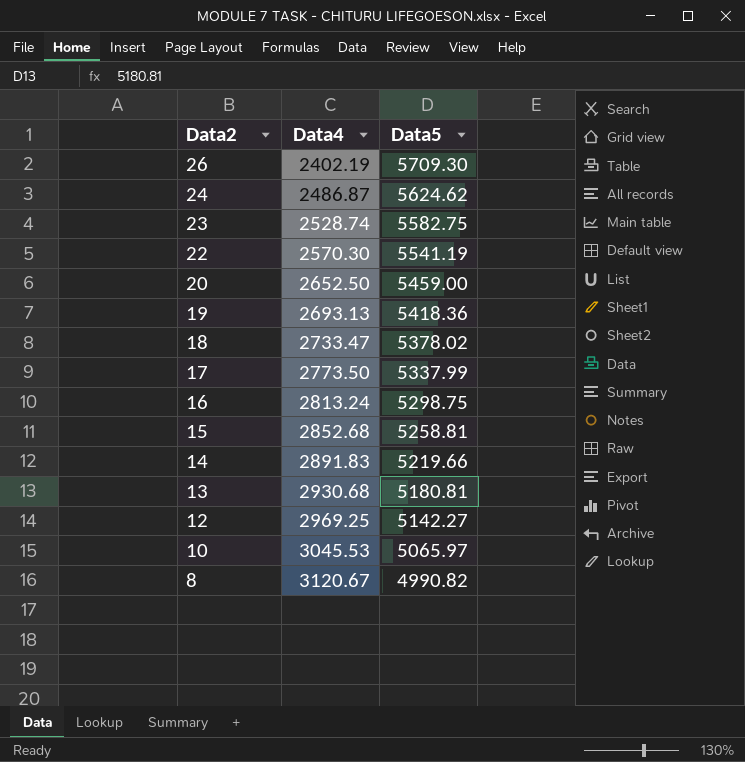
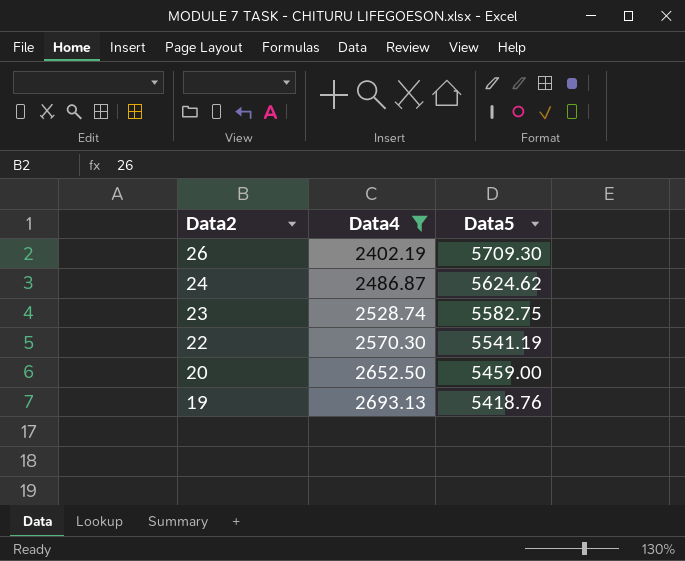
filter: none -> Data4 <= 2693.13
19 | Data5: 5418.36 -> 5418.76

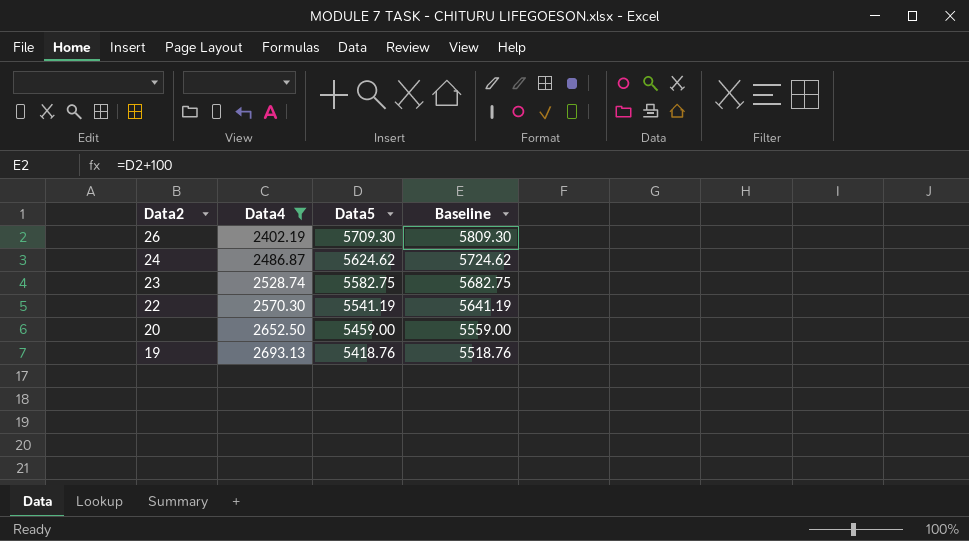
column Baseline | formula: none -> [Data5] + 100

